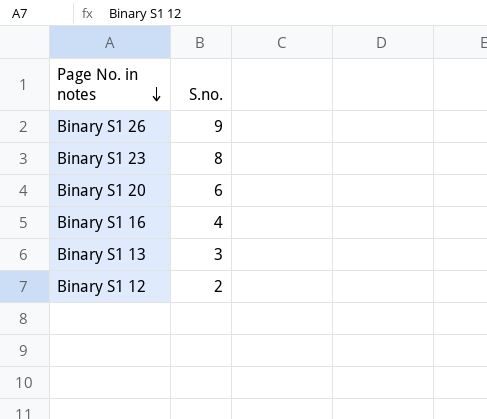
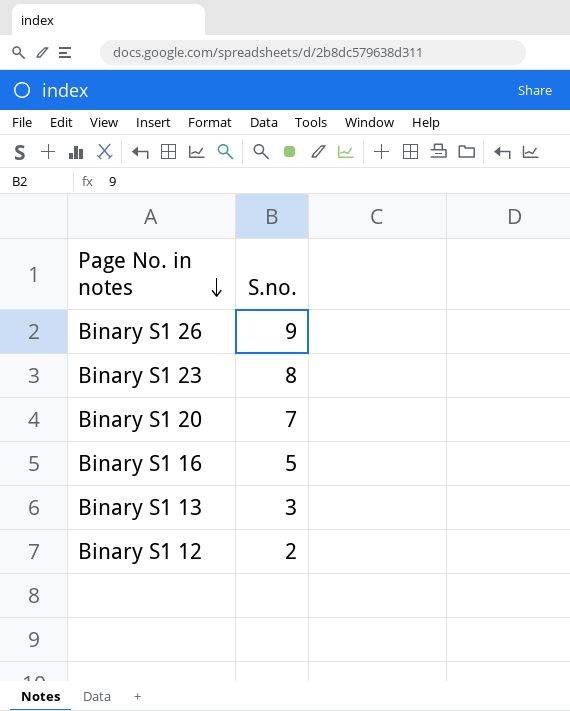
Binary S1 20 | S.no.: 6 -> 7
Binary S1 16 | S.no.: 4 -> 5

